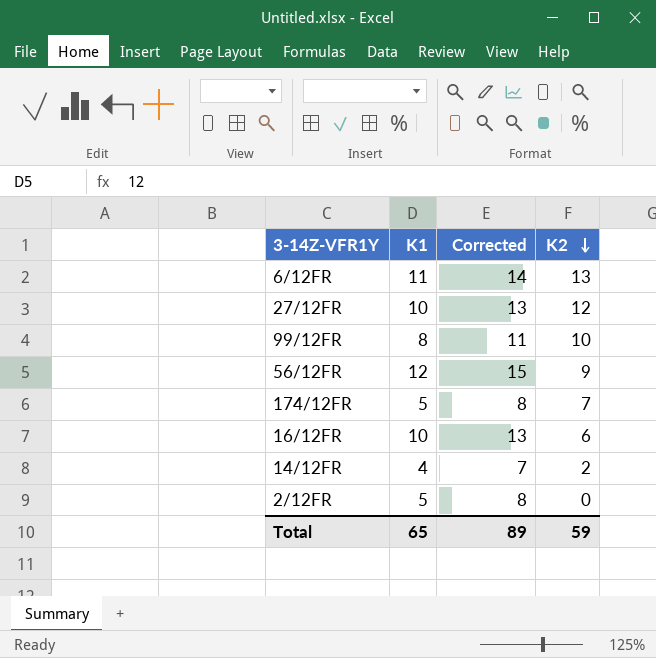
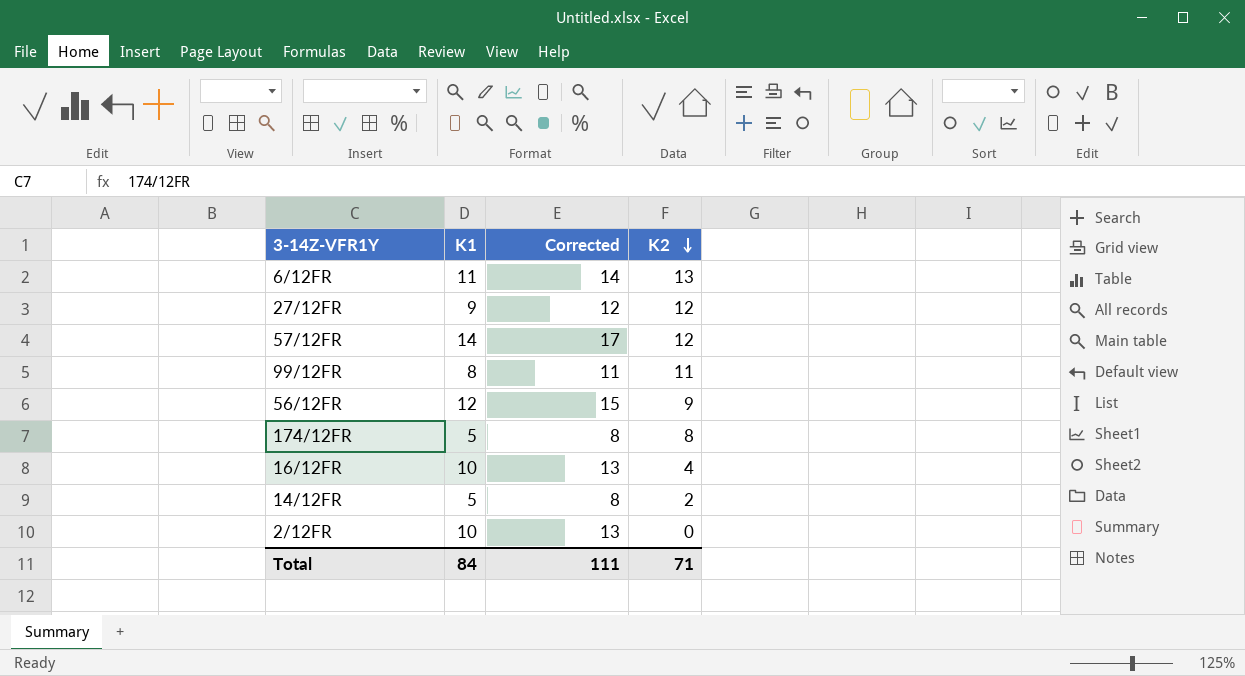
27/12FR | K1: 10 -> 9
27/12FR | Corrected: 13 -> 12
row 57/12FR: none -> 14 | 17 | 12
99/12FR | K2: 10 -> 11
174/12FR | K2: 7 -> 8
16/12FR | K2: 6 -> 4
14/12FR | K1: 4 -> 5
14/12FR | Corrected: 7 -> 8
2/12FR | K1: 5 -> 10
2/12FR | Corrected: 8 -> 13
Total | K1: 65 -> 84
Total | Corrected: 89 -> 111
Total | K2: 59 -> 71

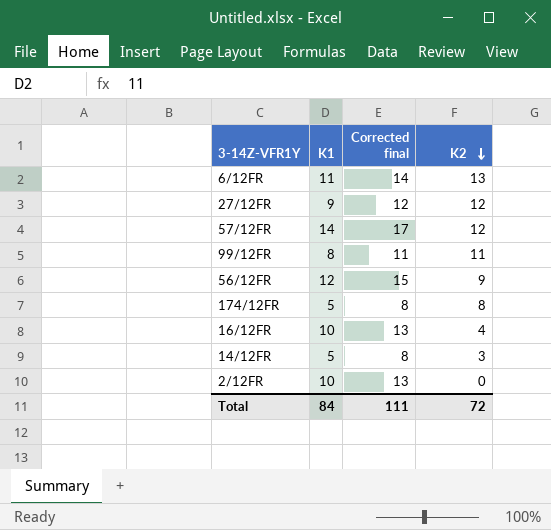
column name: Corrected -> Corrected final
14/12FR | K2: 2 -> 3
Total | K2: 71 -> 72

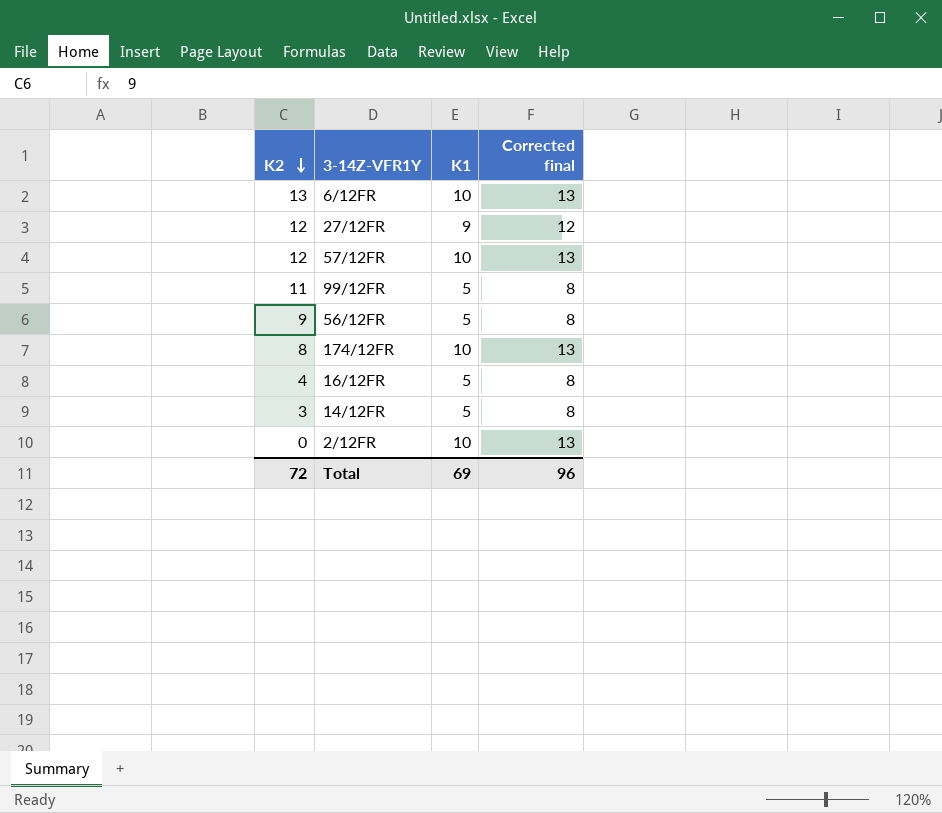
column K2 | position: 4 -> 1
6/12FR | K1: 11 -> 10
6/12FR | Corrected final: 14 -> 13
57/12FR | K1: 14 -> 10
57/12FR | Corrected final: 17 -> 13
99/12FR | K1: 8 -> 5
99/12FR | Corrected final: 11 -> 8
56/12FR | K1: 12 -> 5
56/12FR | Corrected final: 15 -> 8
174/12FR | K1: 5 -> 10
174/12FR | Corrected final: 8 -> 13
16/12FR | K1: 10 -> 5
16/12FR | Corrected final: 13 -> 8
Total | K1: 84 -> 69
Total | Corrected final: 111 -> 96

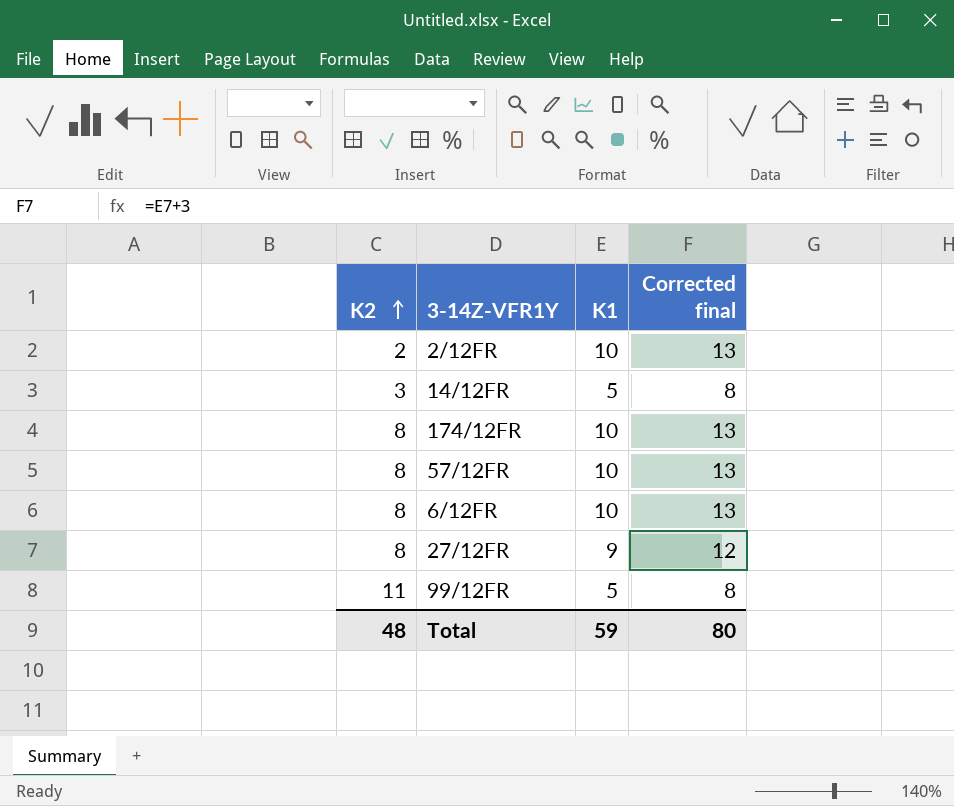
row order: K2 descending -> K2 ascending
row 56/12FR: 9 | 5 | 8 -> none
row 16/12FR: 4 | 5 | 8 -> none
2/12FR | K2: 0 -> 2
57/12FR | K2: 12 -> 8
6/12FR | K2: 13 -> 8
27/12FR | K2: 12 -> 8
Total | K2: 72 -> 48
Total | K1: 69 -> 59
Total | Corrected final: 96 -> 80

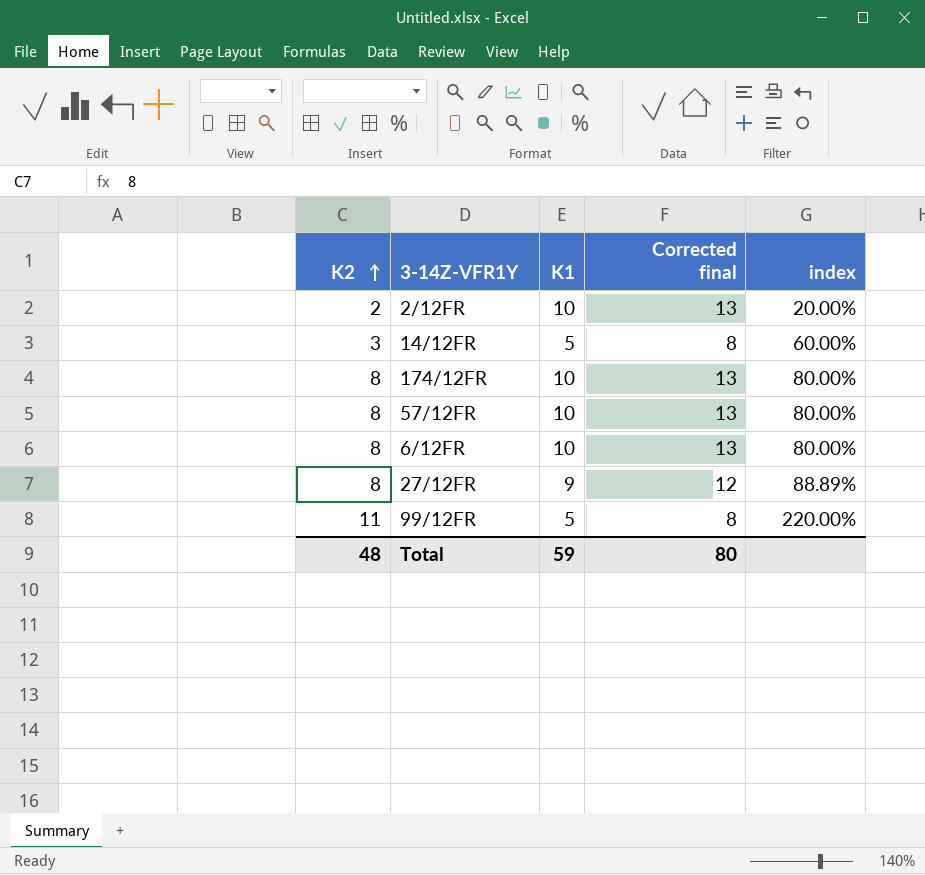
column index | formula: none -> [K2] / [K1]

